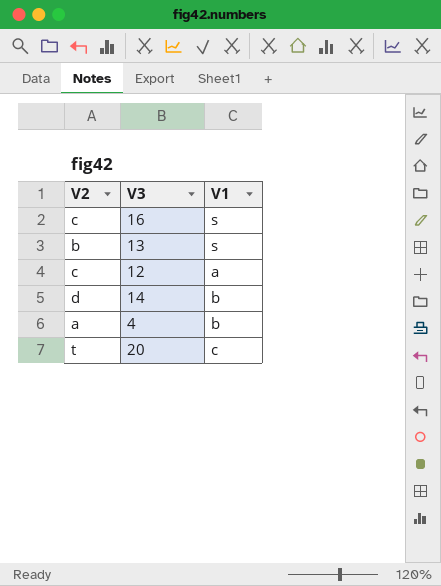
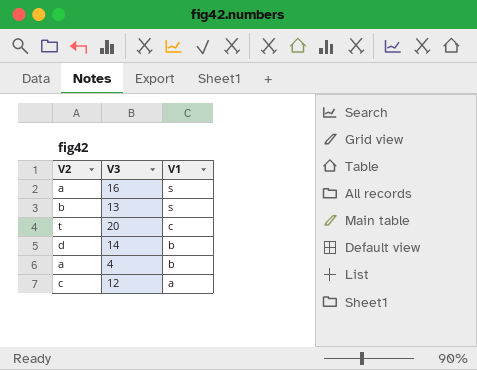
row order: none -> V1 descending
16 | V2: c -> a

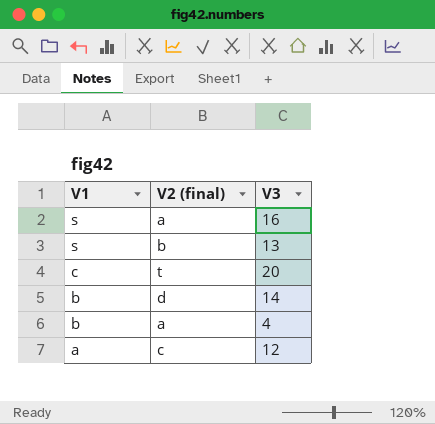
column V1 | position: 3 -> 1
column name: V2 -> V2 (final)

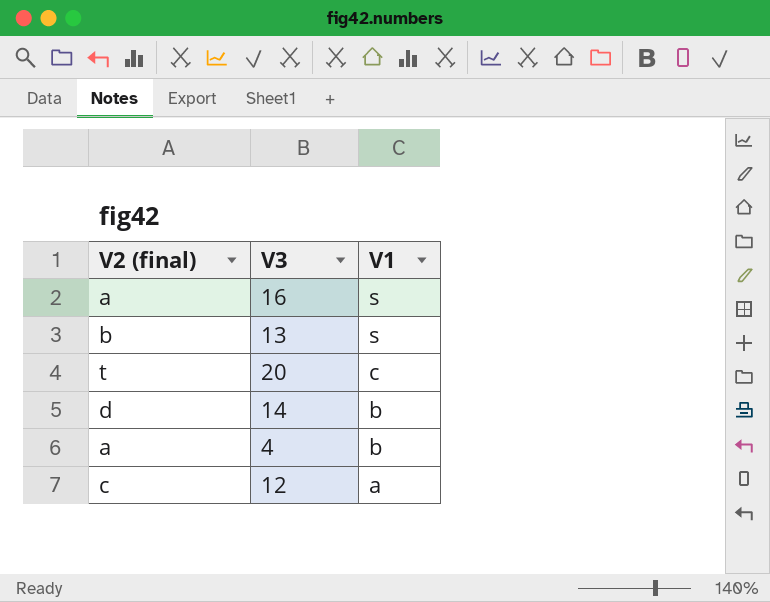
column V1 | position: 1 -> 3

